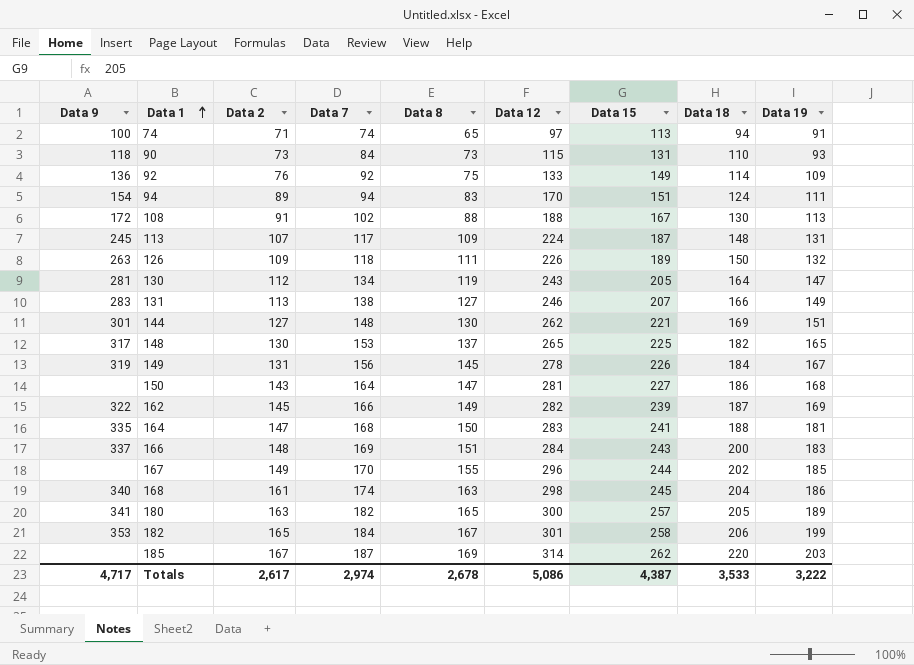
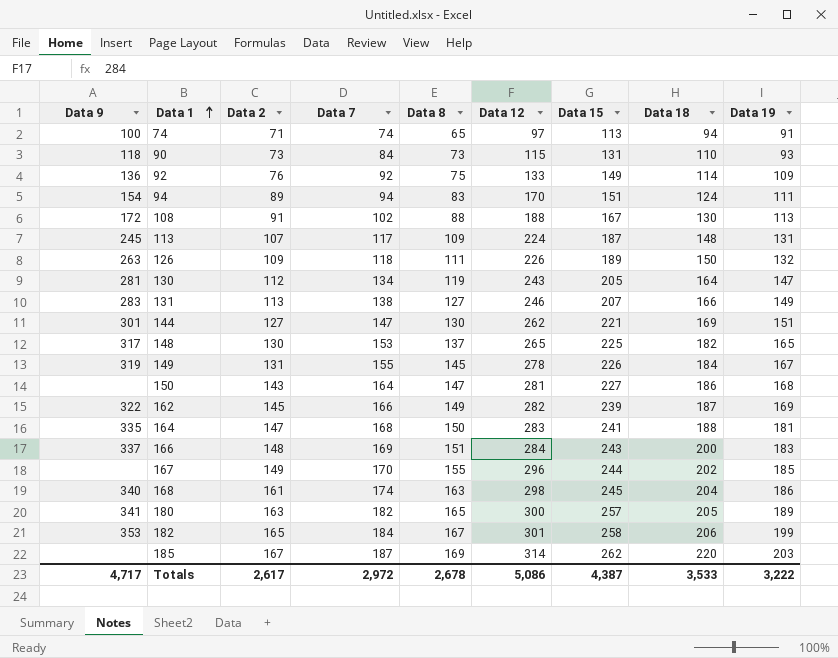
144 | Data 7: 148 -> 147
149 | Data 7: 156 -> 155
Totals | Data 7: 2,974 -> 2,972

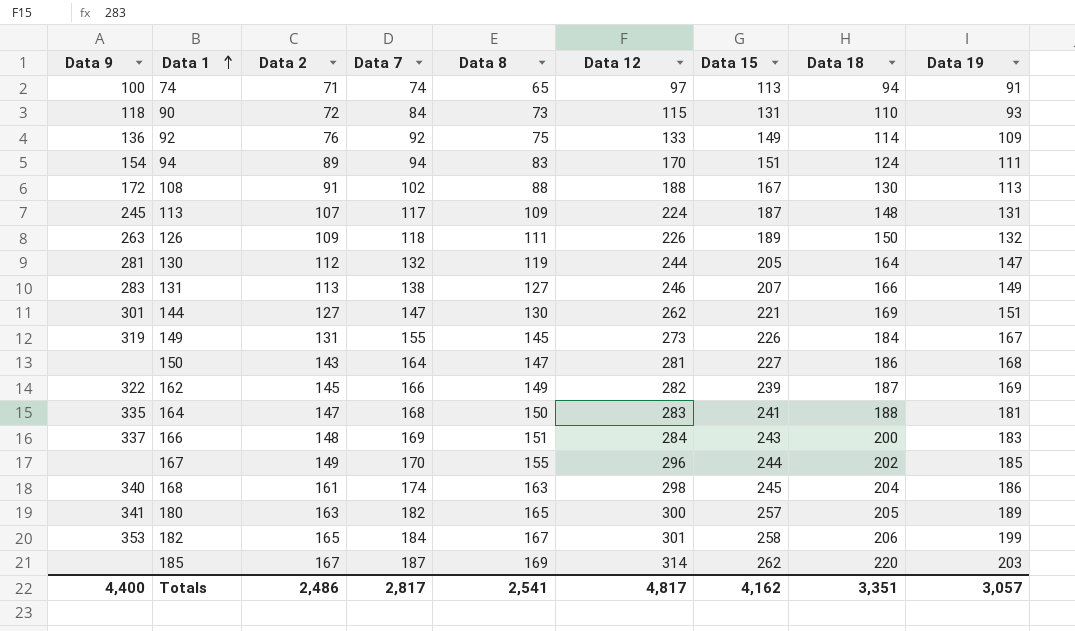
row 148: 317 | 130 | 153 | 137 | 265 | 225 | 182 | 165 -> none
90 | Data 2: 73 -> 72
130 | Data 7: 134 -> 132
130 | Data 12: 243 -> 244
149 | Data 12: 278 -> 273
Totals | Data 9: 4,717 -> 4,400
Totals | Data 2: 2,617 -> 2,486
Totals | Data 7: 2,972 -> 2,817
Totals | Data 8: 2,678 -> 2,541
Totals | Data 12: 5,086 -> 4,817
Totals | Data 15: 4,387 -> 4,162
Totals | Data 18: 3,533 -> 3,351
Totals | Data 19: 3,222 -> 3,057

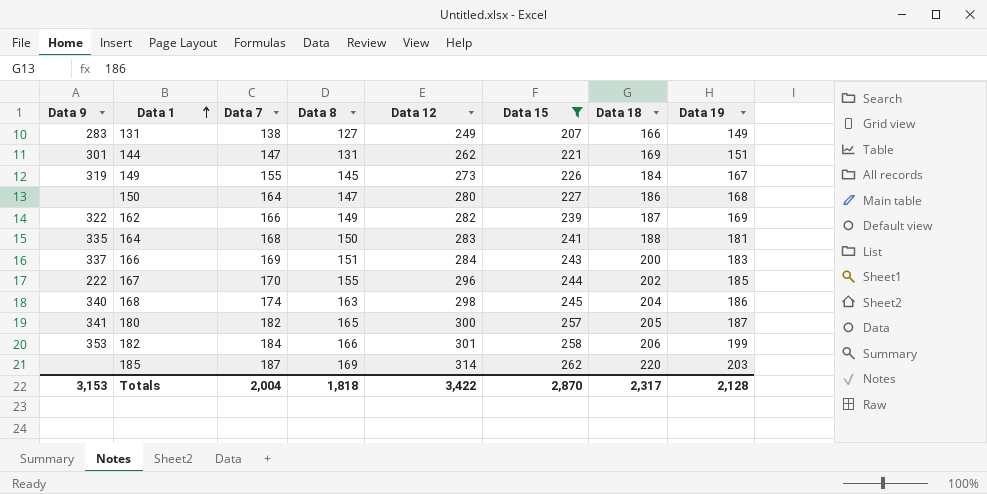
filter: none -> Data 15 >= 207
column Data 2 | position: 3 -> none
131 | Data 12: 246 -> 249
144 | Data 8: 130 -> 131
150 | Data 12: 281 -> 280
167 | Data 9: none -> 222
180 | Data 19: 189 -> 187
182 | Data 8: 167 -> 166
Totals | Data 9: 4,400 -> 3,153
Totals | Data 7: 2,817 -> 2,004
Totals | Data 8: 2,541 -> 1,818
Totals | Data 12: 4,817 -> 3,422
Totals | Data 15: 4,162 -> 2,870
Totals | Data 18: 3,351 -> 2,317
Totals | Data 19: 3,057 -> 2,128

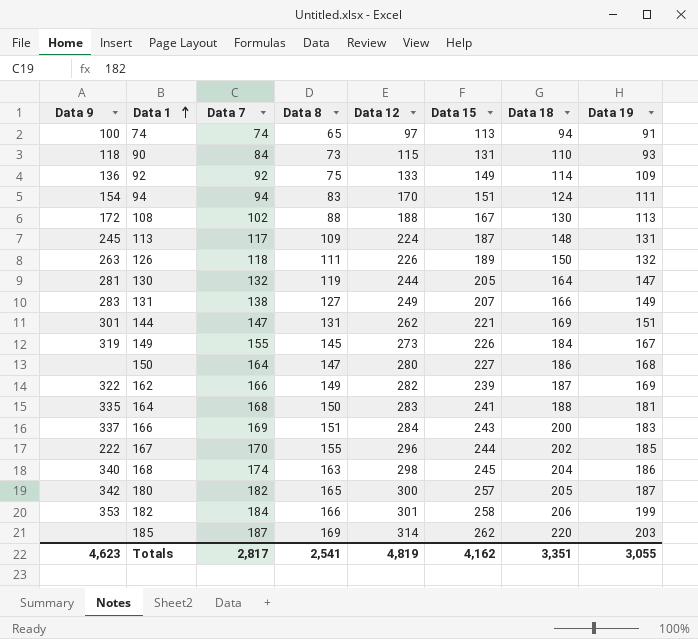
filter: Data 15 >= 207 -> none
180 | Data 9: 341 -> 342
Totals | Data 9: 3,153 -> 4,623
Totals | Data 7: 2,004 -> 2,817
Totals | Data 8: 1,818 -> 2,541
Totals | Data 12: 3,422 -> 4,819
Totals | Data 15: 2,870 -> 4,162
Totals | Data 18: 2,317 -> 3,351
Totals | Data 19: 2,128 -> 3,055

